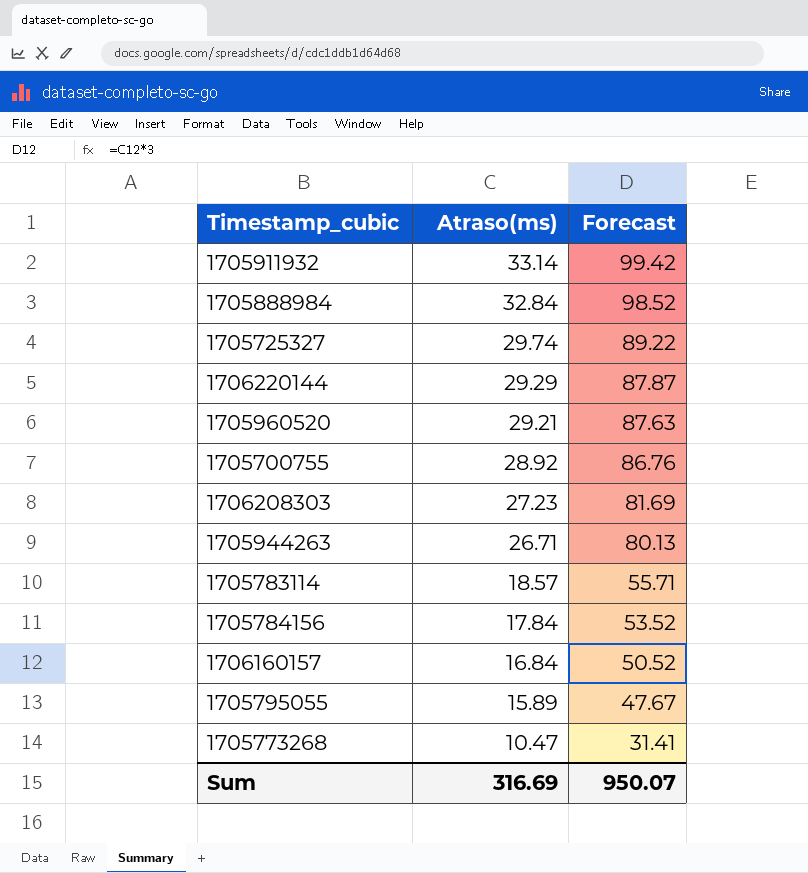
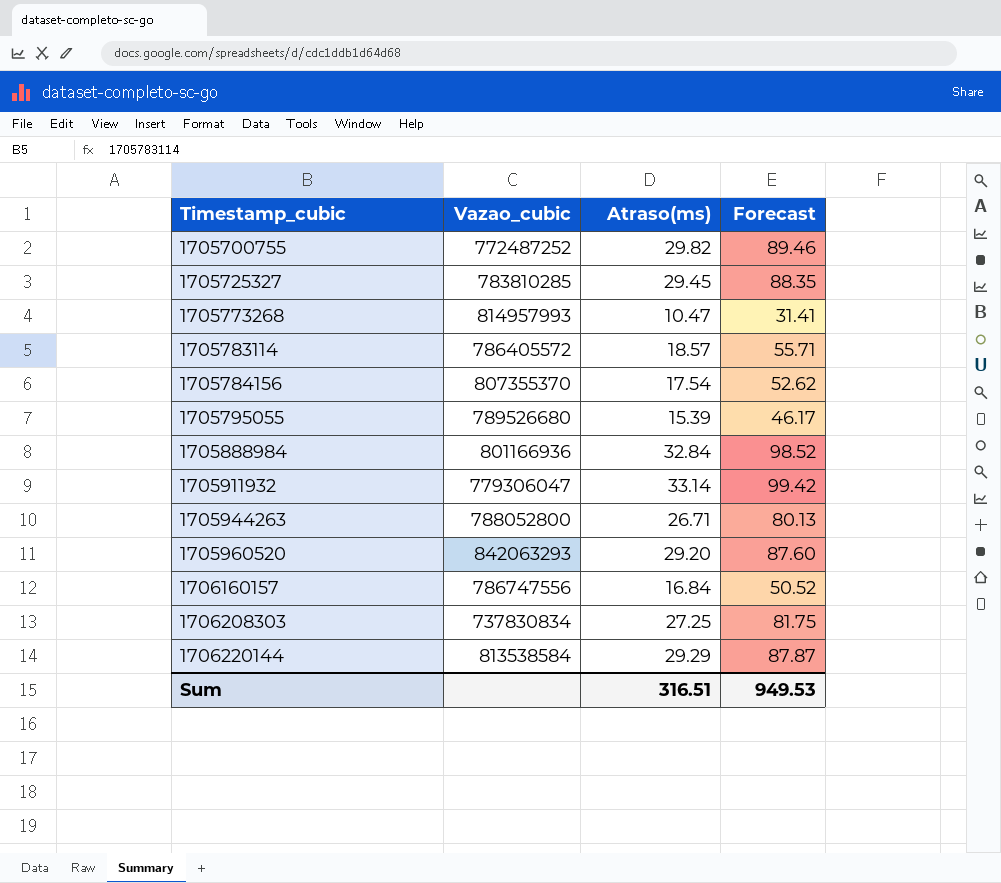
row order: Atraso(ms) descending -> Timestamp_cubic ascending
column Vazao_cubic | position: none -> 2
1705700755 | Atraso(ms): 28.92 -> 29.82
1705700755 | Forecast: 86.76 -> 89.46
1705725327 | Atraso(ms): 29.74 -> 29.45
1705725327 | Forecast: 89.22 -> 88.35
1705784156 | Atraso(ms): 17.84 -> 17.54
1705784156 | Forecast: 53.52 -> 52.62
1705795055 | Atraso(ms): 15.89 -> 15.39
1705795055 | Forecast: 47.67 -> 46.17
1705960520 | Atraso(ms): 29.21 -> 29.20
1705960520 | Forecast: 87.63 -> 87.60
1706208303 | Atraso(ms): 27.23 -> 27.25
1706208303 | Forecast: 81.69 -> 81.75
Sum | Atraso(ms): 316.69 -> 316.51
Sum | Forecast: 950.07 -> 949.53

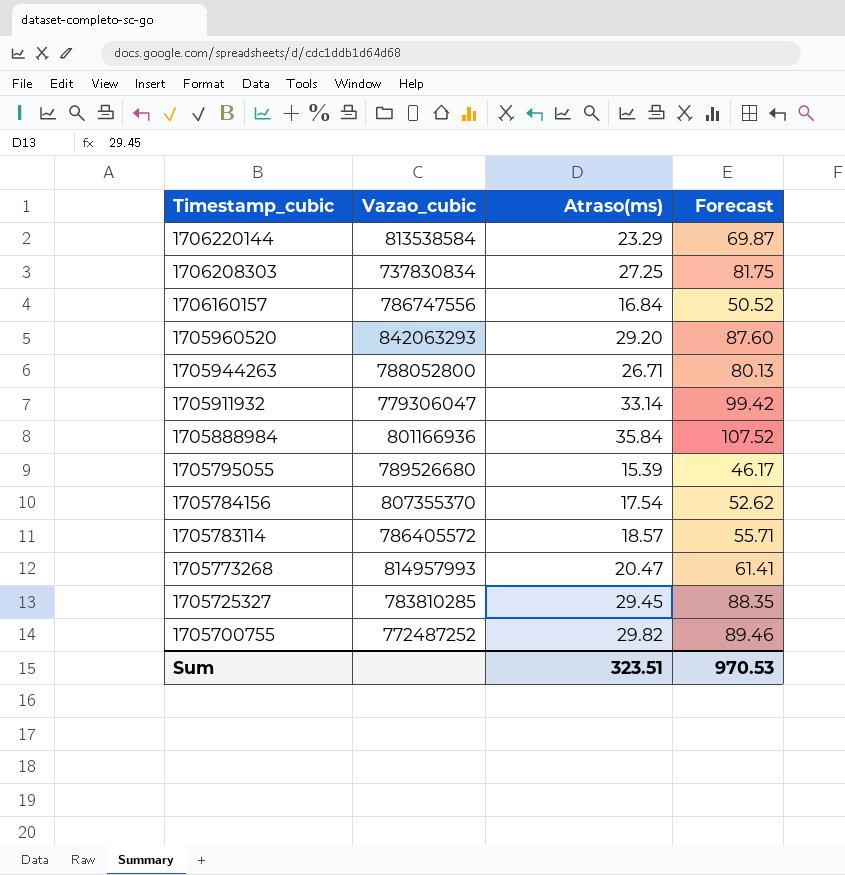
row order: Timestamp_cubic ascending -> Timestamp_cubic descending
1706220144 | Atraso(ms): 29.29 -> 23.29
1706220144 | Forecast: 87.87 -> 69.87
1705888984 | Atraso(ms): 32.84 -> 35.84
1705888984 | Forecast: 98.52 -> 107.52
1705773268 | Atraso(ms): 10.47 -> 20.47
1705773268 | Forecast: 31.41 -> 61.41
Sum | Atraso(ms): 316.51 -> 323.51
Sum | Forecast: 949.53 -> 970.53

